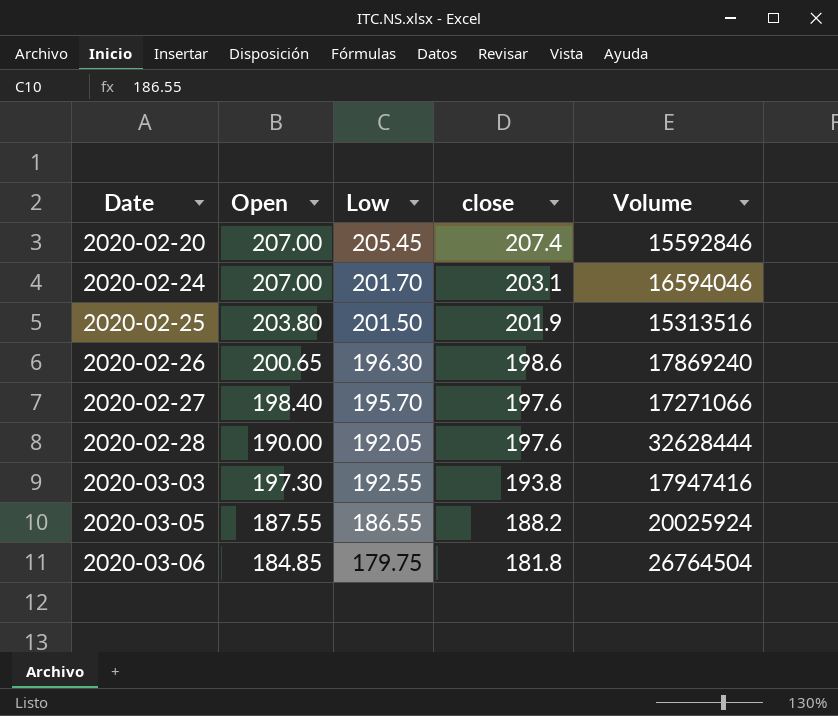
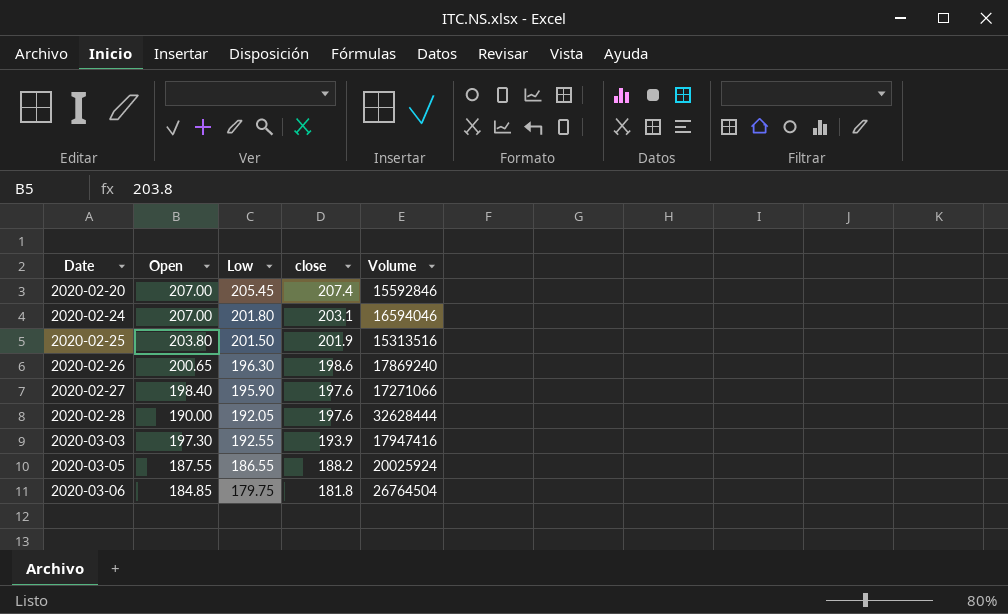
2020-02-24 | Low: 201.70 -> 201.80
2020-02-27 | Low: 195.70 -> 195.90
2020-03-03 | close: 193.8 -> 193.9

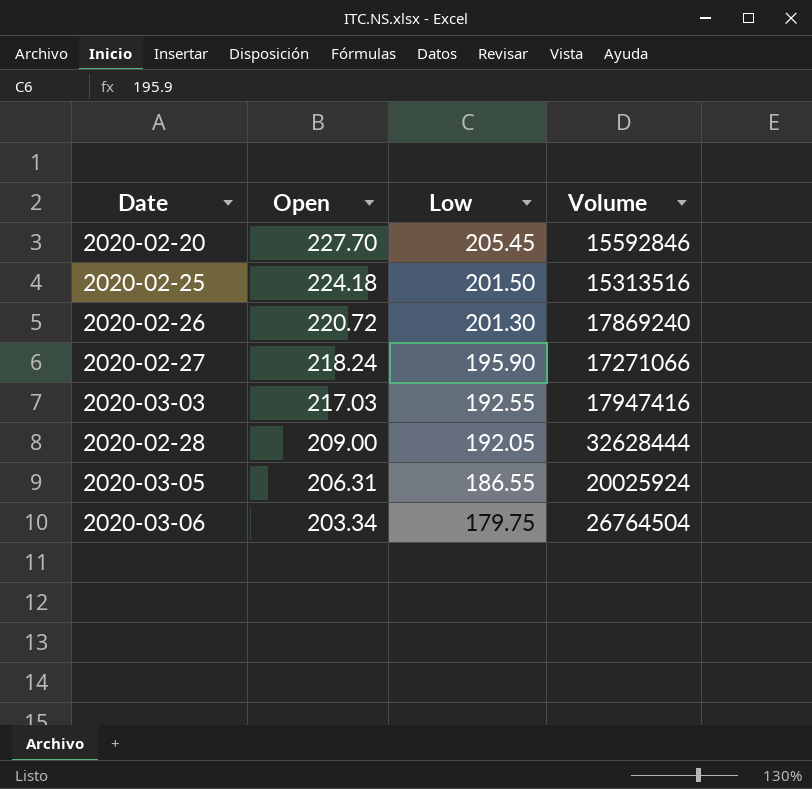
row order: Date ascending -> Open descending
column close | position: 4 -> none
row 2020-02-24: 207.00 | 201.80 | 203.1 | 16594046 -> none
2020-02-20 | Open: 207.00 -> 227.70
2020-02-25 | Open: 203.80 -> 224.18
2020-02-26 | Open: 200.65 -> 220.72
2020-02-26 | Low: 196.30 -> 201.30
2020-02-27 | Open: 198.40 -> 218.24
2020-03-03 | Open: 197.30 -> 217.03
2020-02-28 | Open: 190.00 -> 209.00
2020-03-05 | Open: 187.55 -> 206.31
2020-03-06 | Open: 184.85 -> 203.34

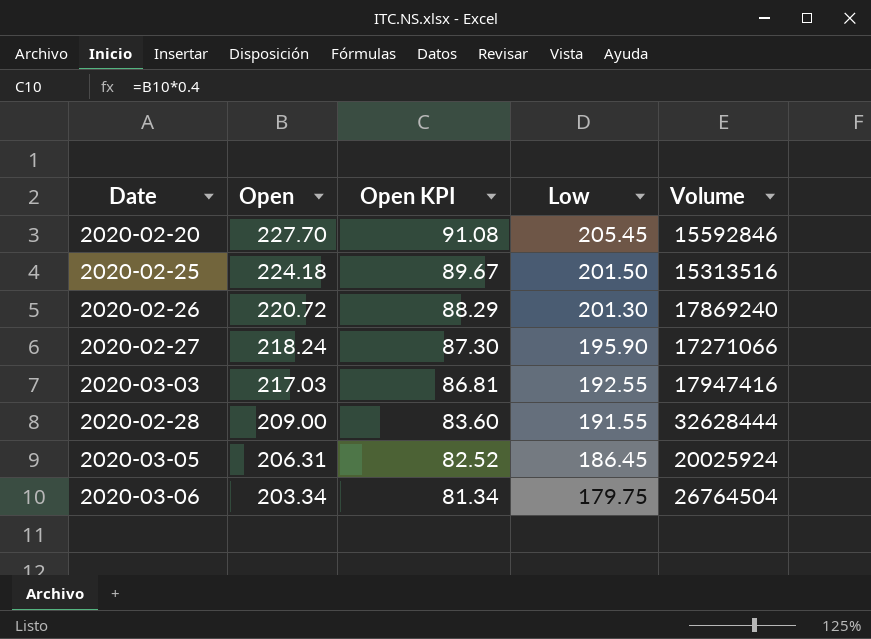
column Open KPI | formula: none -> [Open] * 0.4
2020-02-28 | Low: 192.05 -> 191.55
2020-03-05 | Low: 186.55 -> 186.45

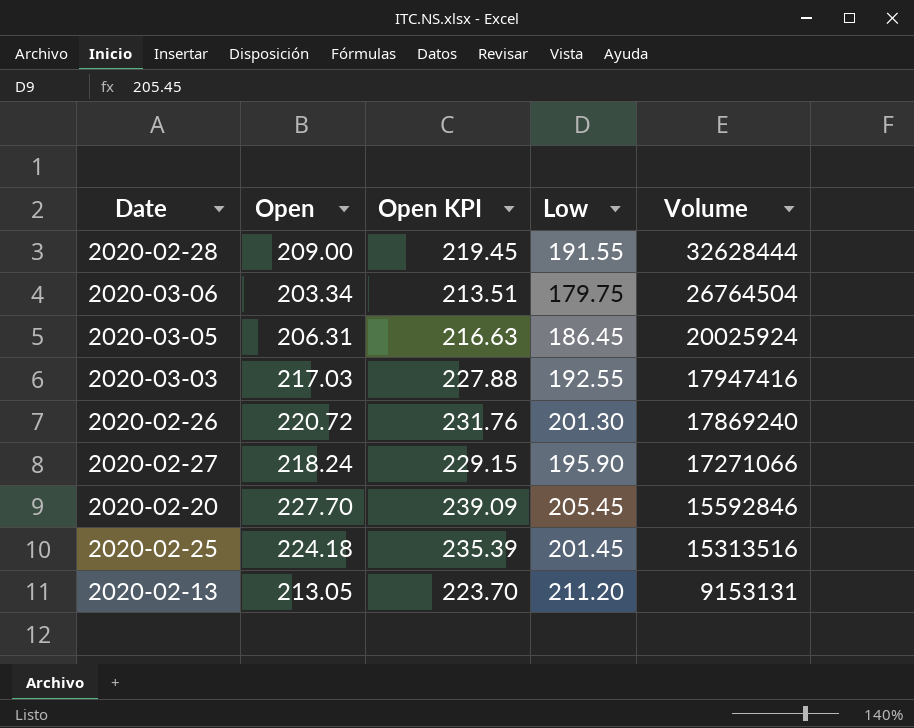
row order: Open descending -> Volume descending
column Open KPI | formula: [Open] * 0.4 -> [Open] * 1.05
2020-02-25 | Low: 201.50 -> 201.45
row 2020-02-13: none -> 213.05 | 223.70 | 211.20 | 9153131

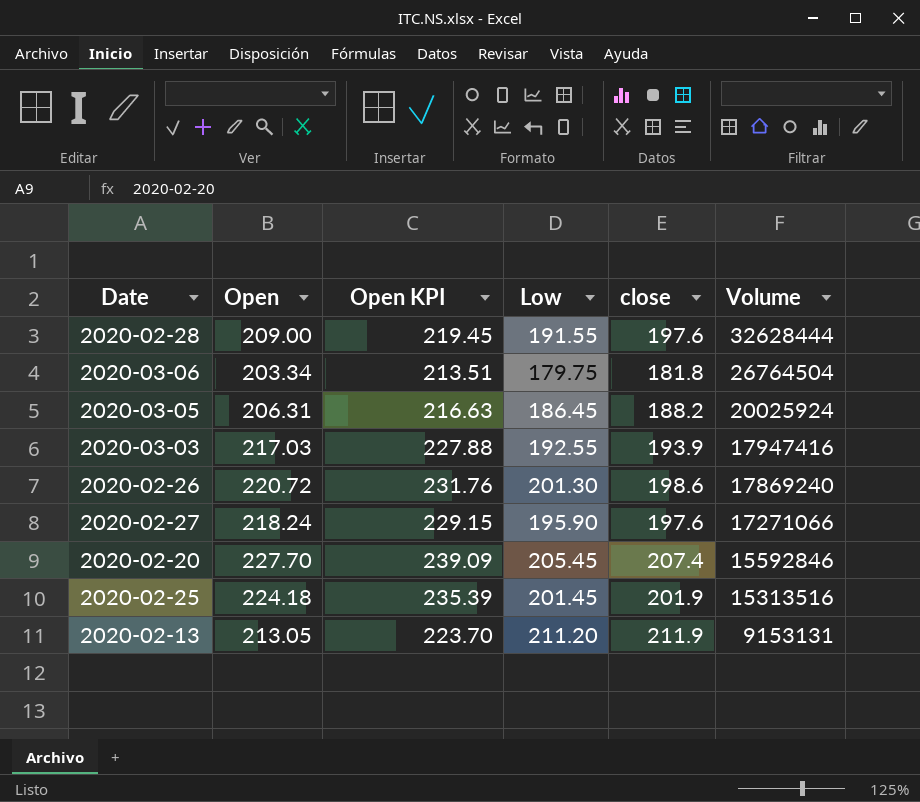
column close | position: none -> 5

